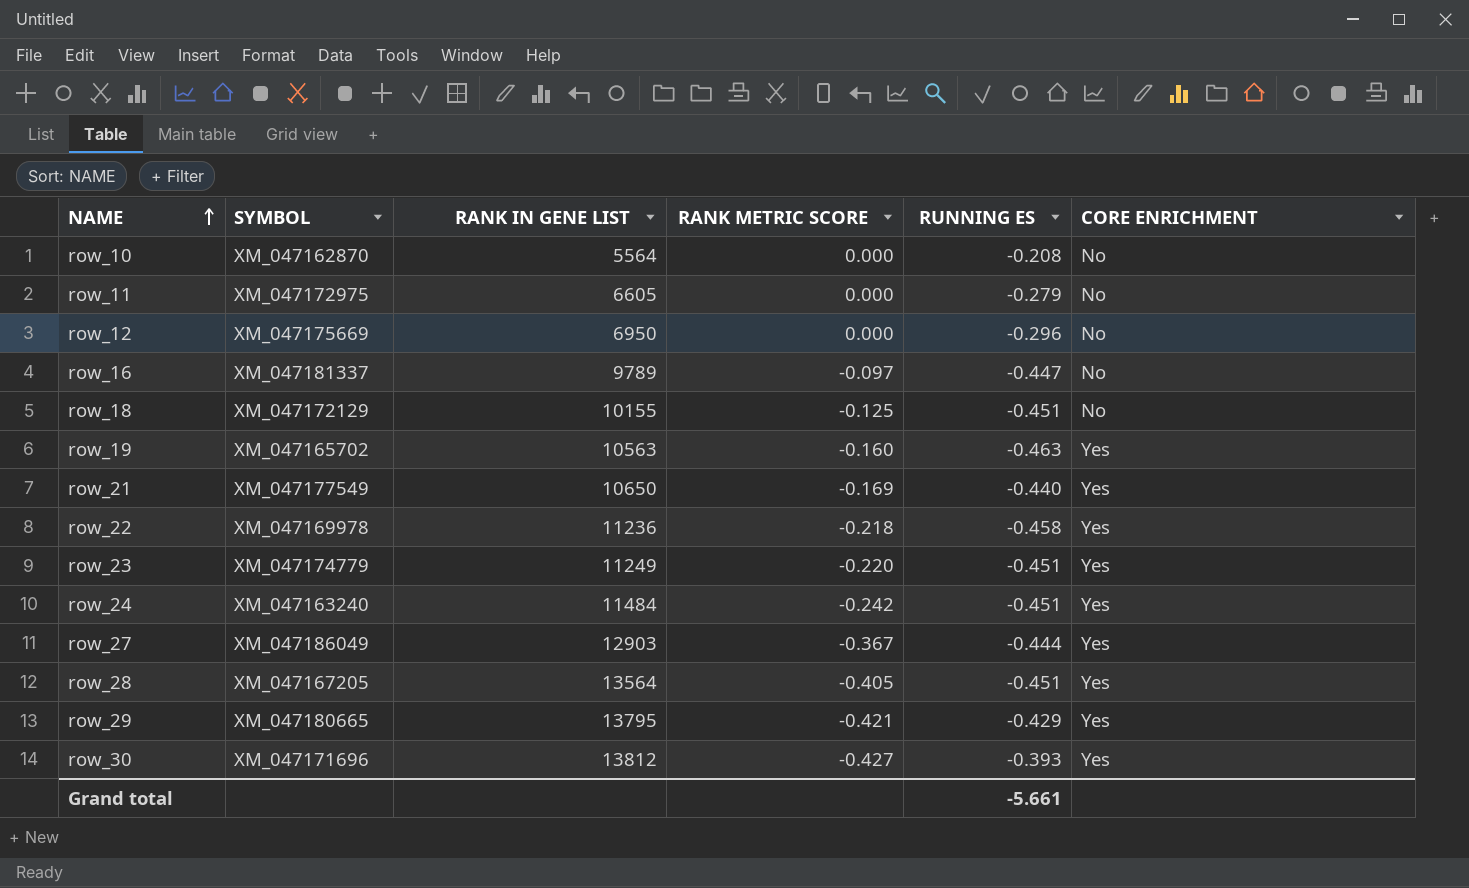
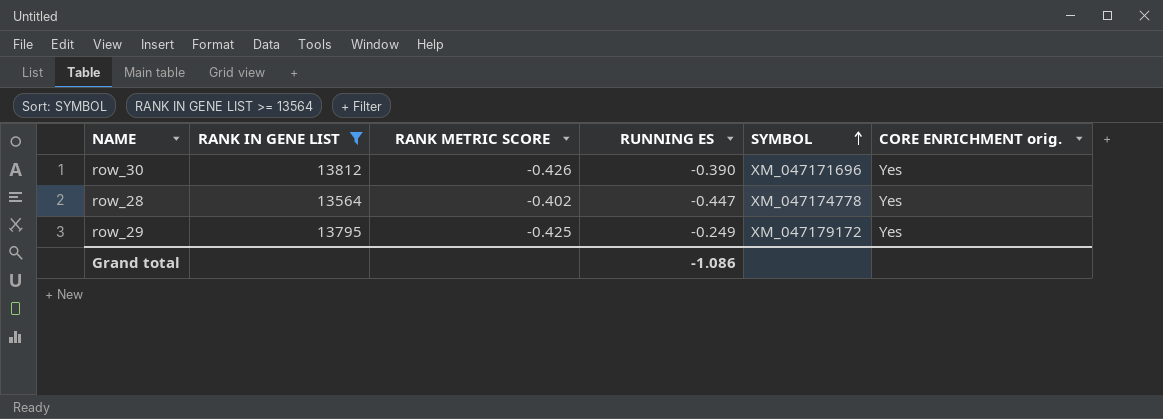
filter: none -> RANK IN GENE LIST >= 13564
row order: NAME ascending -> SYMBOL ascending
column SYMBOL | position: 2 -> 5
column name: CORE ENRICHMENT -> CORE ENRICHMENT orig.
row_30 | RANK METRIC SCORE: -0.427 -> -0.426
row_30 | RUNNING ES: -0.393 -> -0.390
row_28 | RANK METRIC SCORE: -0.405 -> -0.402
row_28 | RUNNING ES: -0.451 -> -0.447
row_28 | SYMBOL: XM_047167205 -> XM_047174778
row_29 | RANK METRIC SCORE: -0.421 -> -0.425
row_29 | RUNNING ES: -0.429 -> -0.249
row_29 | SYMBOL: XM_047180665 -> XM_047179172
Grand total | RUNNING ES: -5.661 -> -1.086

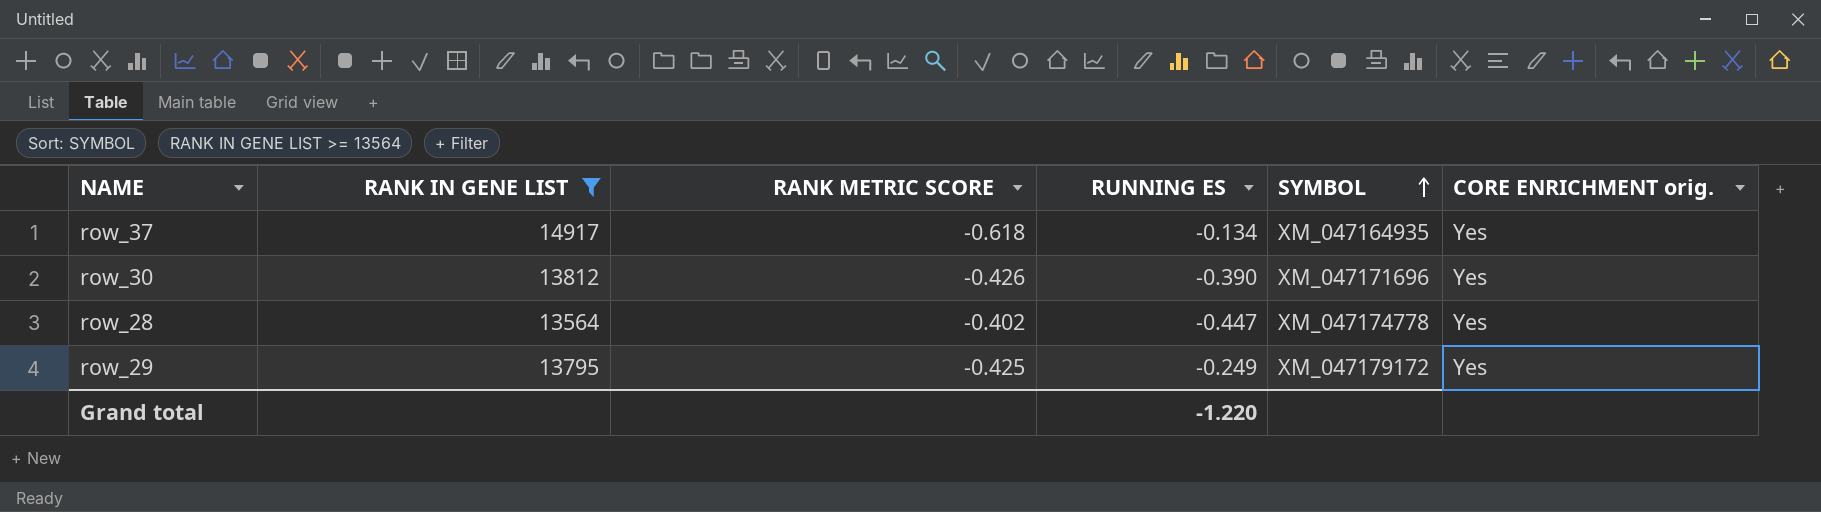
row row_37: none -> 14917 | -0.618 | -0.134 | XM_047164935 | Yes
Grand total | RUNNING ES: -1.086 -> -1.220

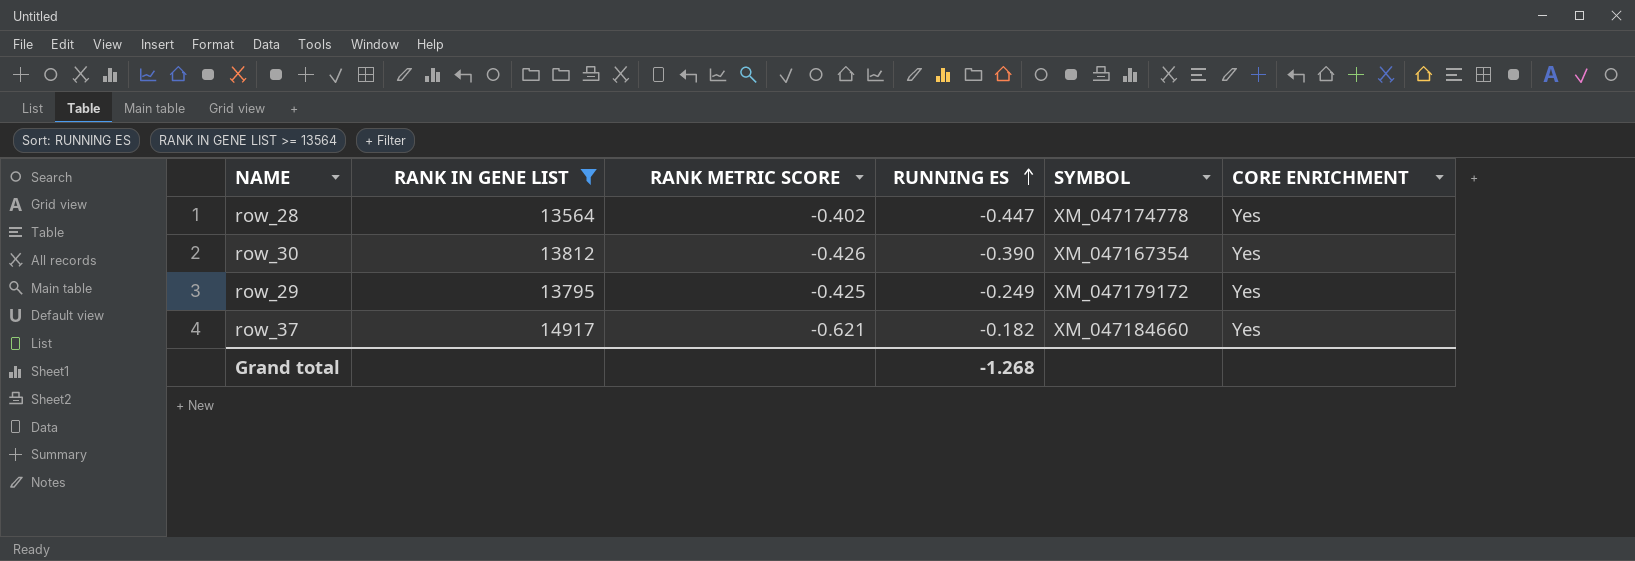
row order: SYMBOL ascending -> RUNNING ES ascending
column name: CORE ENRICHMENT orig. -> CORE ENRICHMENT
row_30 | SYMBOL: XM_047171696 -> XM_047167354
row_37 | RANK METRIC SCORE: -0.618 -> -0.621
row_37 | RUNNING ES: -0.134 -> -0.182
row_37 | SYMBOL: XM_047164935 -> XM_047184660
Grand total | RUNNING ES: -1.220 -> -1.268

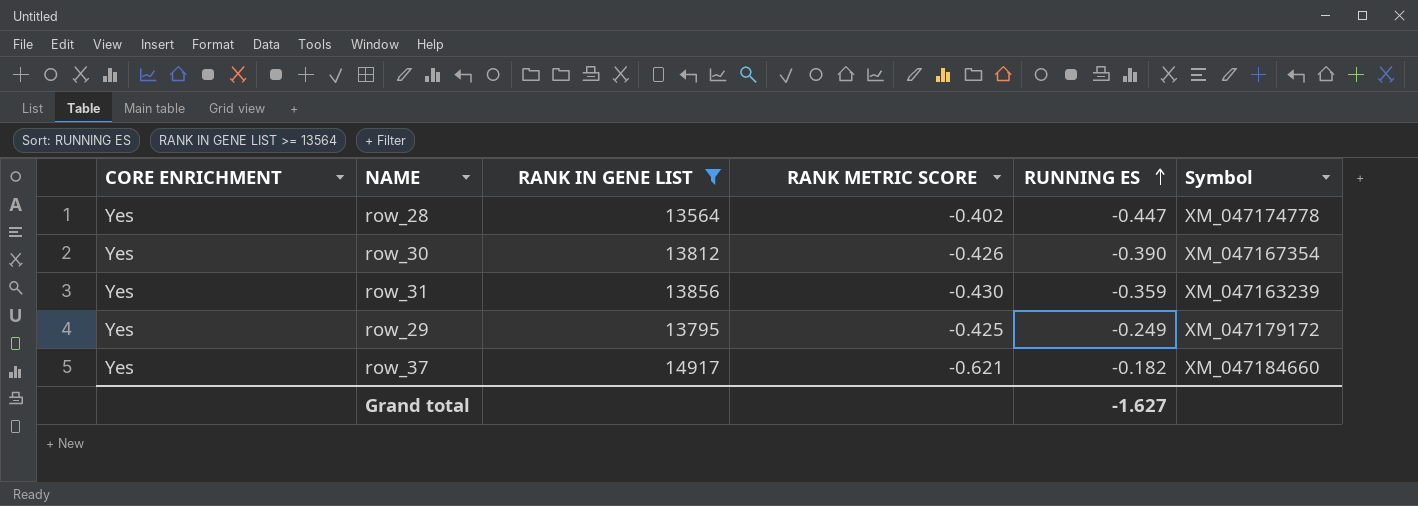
column CORE ENRICHMENT | position: 6 -> 1
column name: SYMBOL -> Symbol
row row_31: none -> Yes | 13856 | -0.430 | -0.359 | XM_047163239
Grand total | RUNNING ES: -1.268 -> -1.627

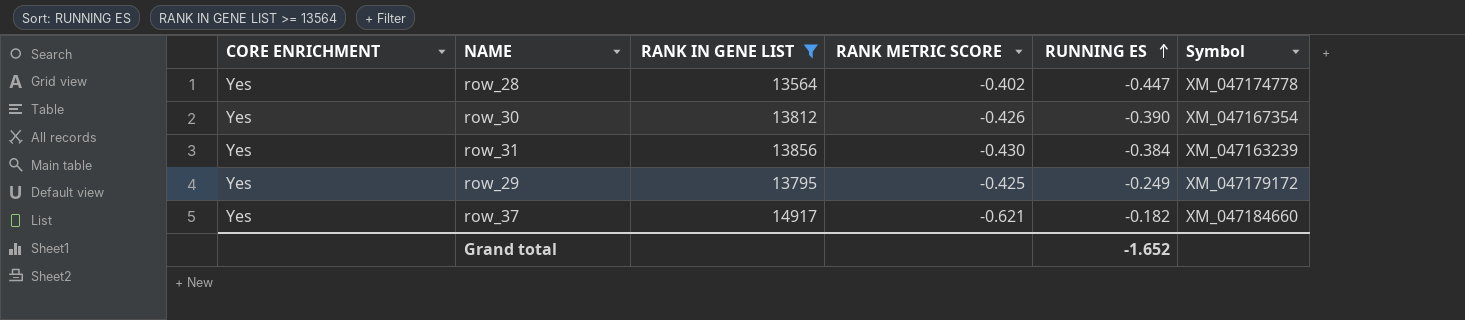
row_31 | RUNNING ES: -0.359 -> -0.384
Grand total | RUNNING ES: -1.627 -> -1.652

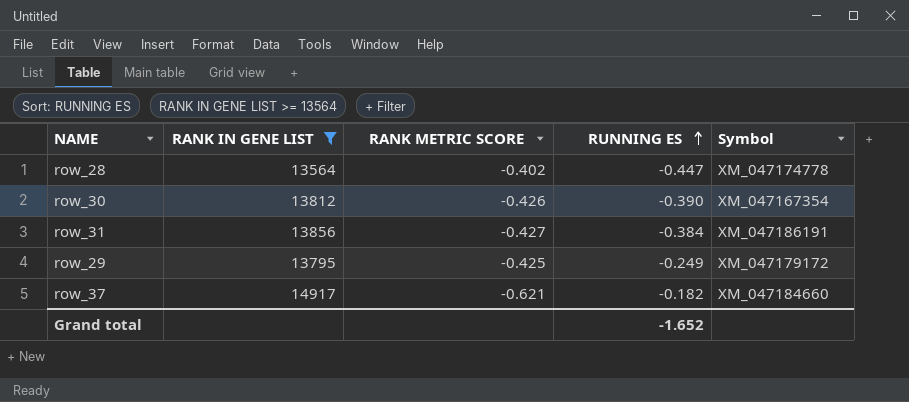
column CORE ENRICHMENT | position: 1 -> none
row_31 | RANK METRIC SCORE: -0.430 -> -0.427
row_31 | Symbol: XM_047163239 -> XM_047186191

